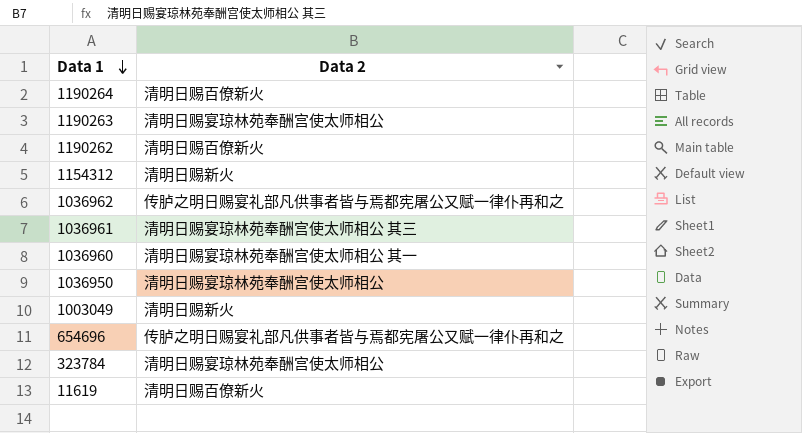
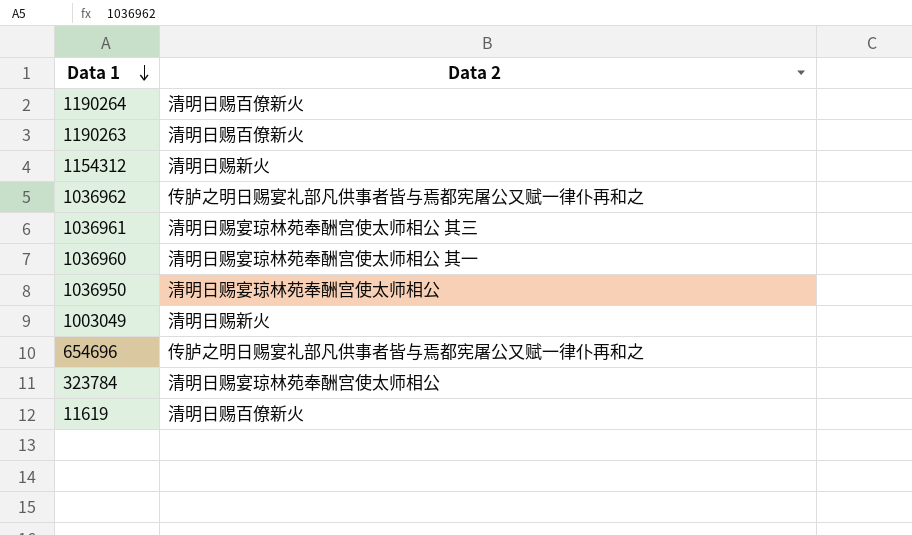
row 1190262: 清明日赐百僚新火 -> none
1190263 | Data 2: 清明日赐宴琼林苑奉酬宫使太师相公 -> 清明日赐百僚新火

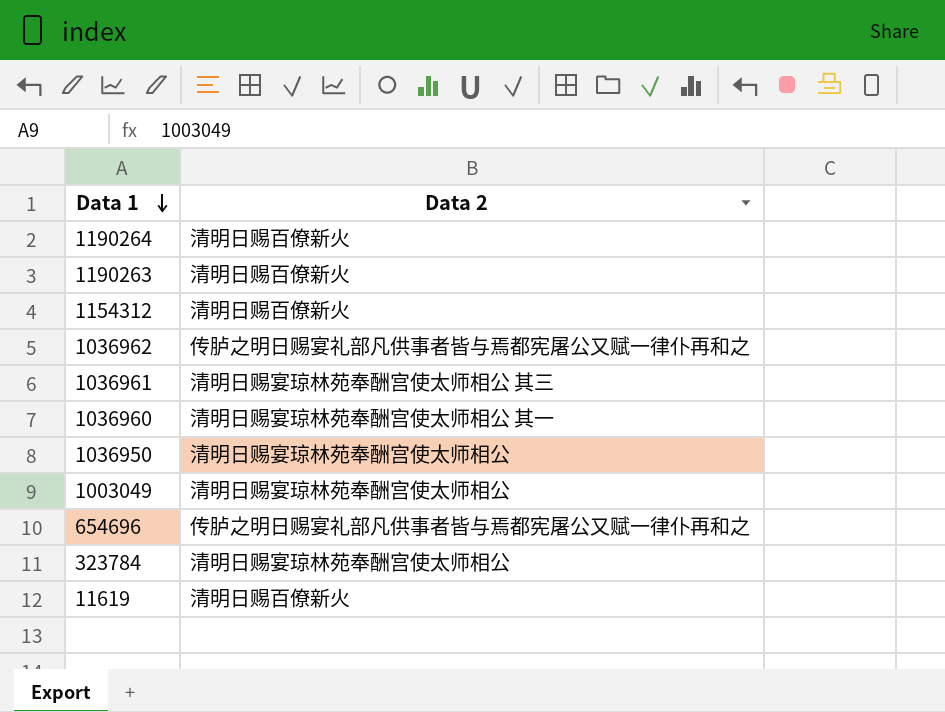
1154312 | Data 2: 清明日赐新火 -> 清明日赐百僚新火
1003049 | Data 2: 清明日赐新火 -> 清明日赐宴琼林苑奉酬宫使太师相公

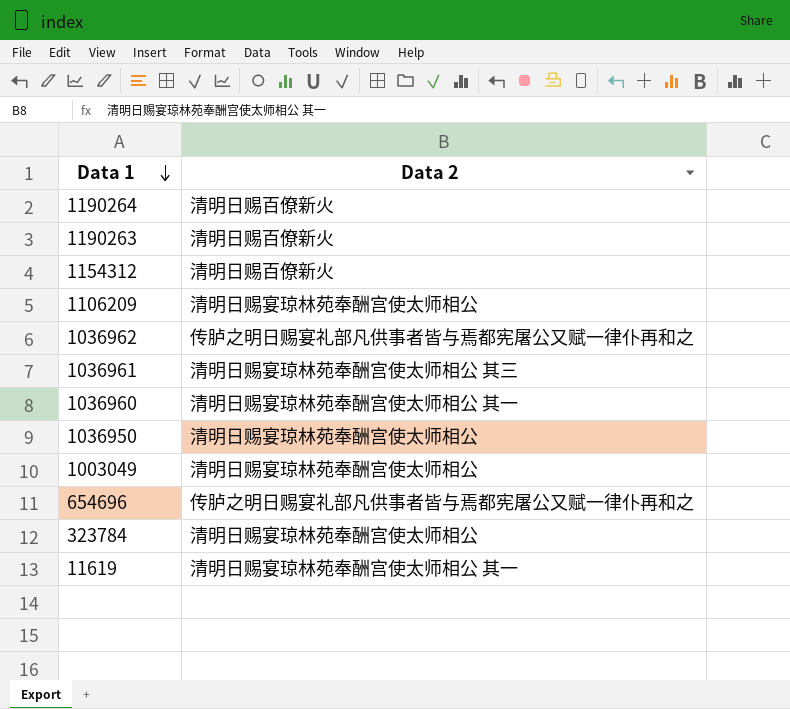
row 1106209: none -> 清明日赐宴琼林苑奉酬宫使太师相公
11619 | Data 2: 清明日赐百僚新火 -> 清明日赐宴琼林苑奉酬宫使太师相公 其一

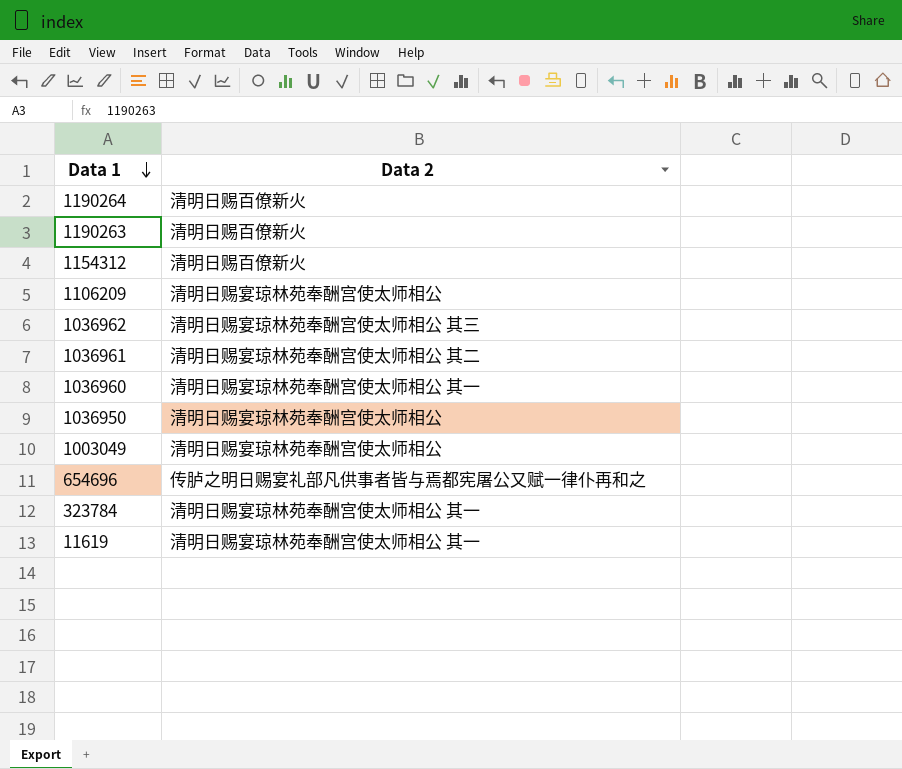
1036962 | Data 2: 传胪之明日赐宴礼部凡供事者皆与焉都宪屠公又赋一律仆再和之 -> 清明日赐宴琼林苑奉酬宫使太师相公 其三
1036961 | Data 2: 清明日赐宴琼林苑奉酬宫使太师相公 其三 -> 清明日赐宴琼林苑奉酬宫使太师相公 其二
323784 | Data 2: 清明日赐宴琼林苑奉酬宫使太师相公 -> 清明日赐宴琼林苑奉酬宫使太师相公 其一

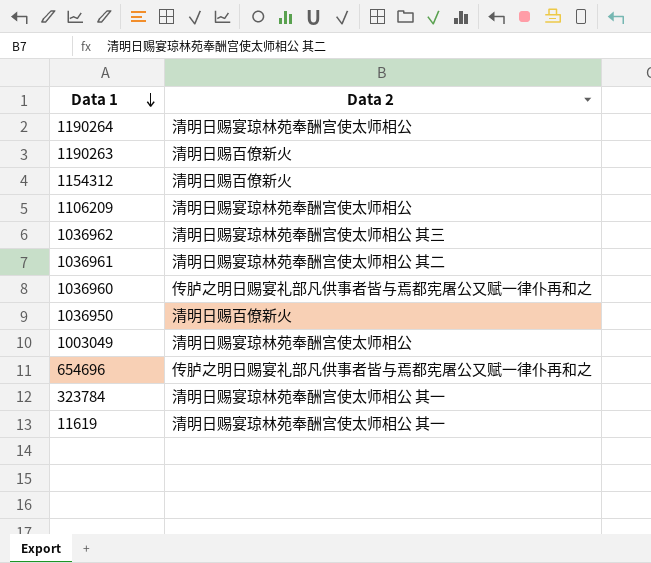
1190264 | Data 2: 清明日赐百僚新火 -> 清明日赐宴琼林苑奉酬宫使太师相公
1036960 | Data 2: 清明日赐宴琼林苑奉酬宫使太师相公 其一 -> 传胪之明日赐宴礼部凡供事者皆与焉都宪屠公又赋一律仆再和之
1036950 | Data 2: 清明日赐宴琼林苑奉酬宫使太师相公 -> 清明日赐百僚新火

